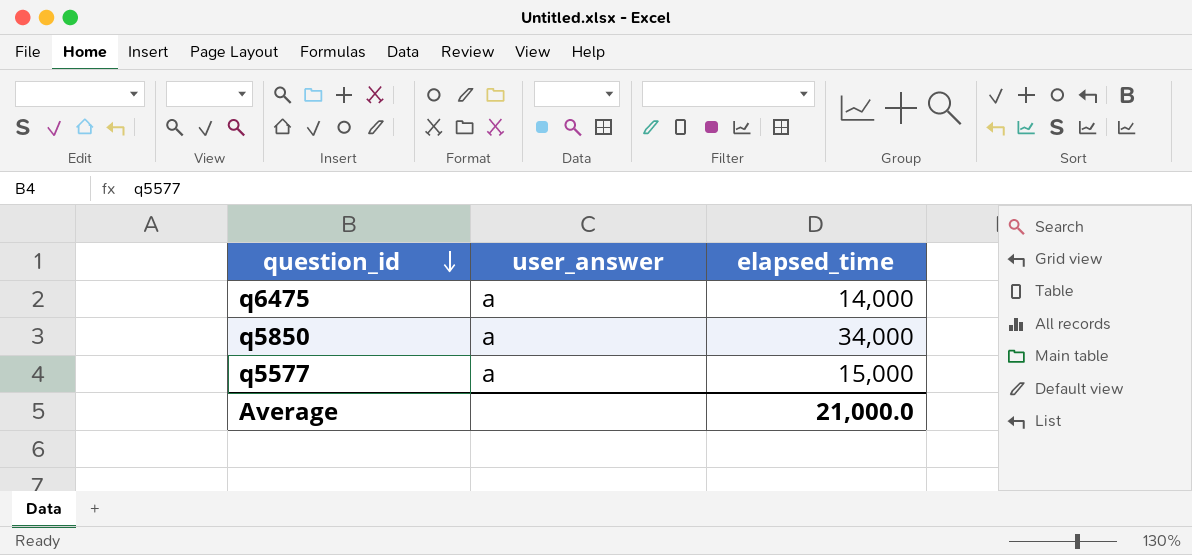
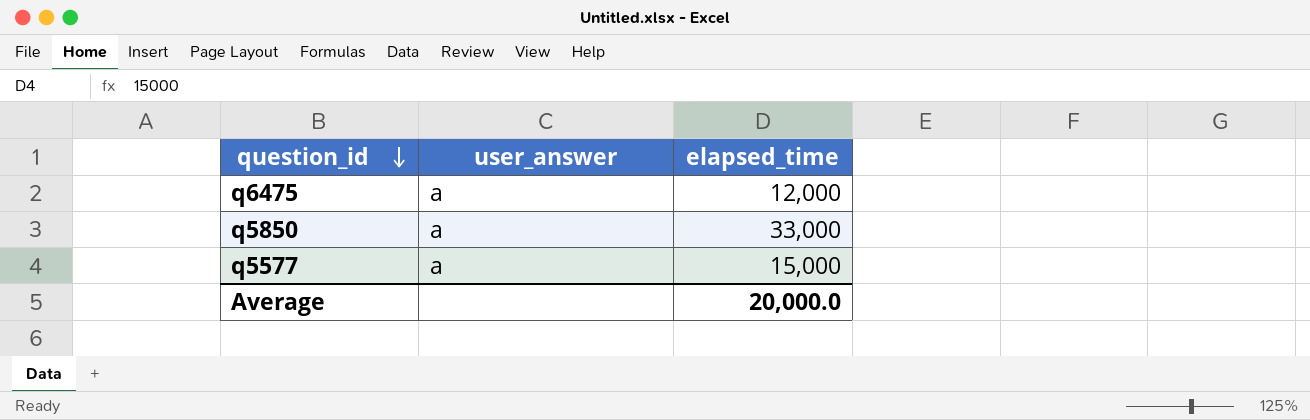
q6475 | elapsed_time: 14,000 -> 12,000
q5850 | elapsed_time: 34,000 -> 33,000
Average | elapsed_time: 21,000.0 -> 20,000.0

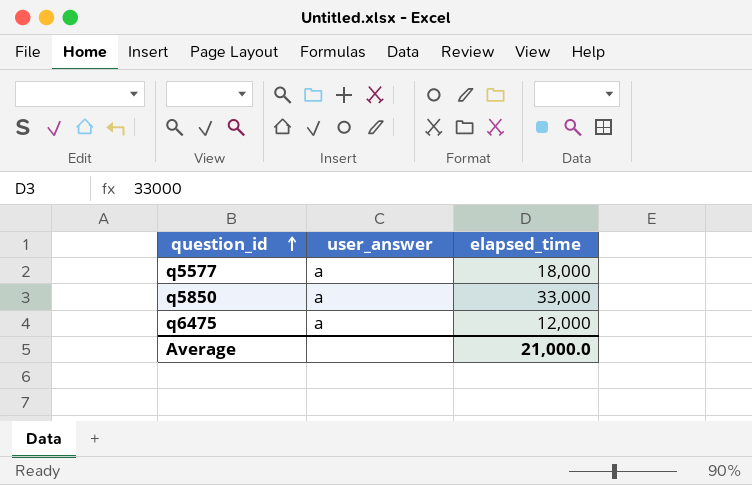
row order: question_id descending -> question_id ascending
q5577 | elapsed_time: 15,000 -> 18,000
Average | elapsed_time: 20,000.0 -> 21,000.0

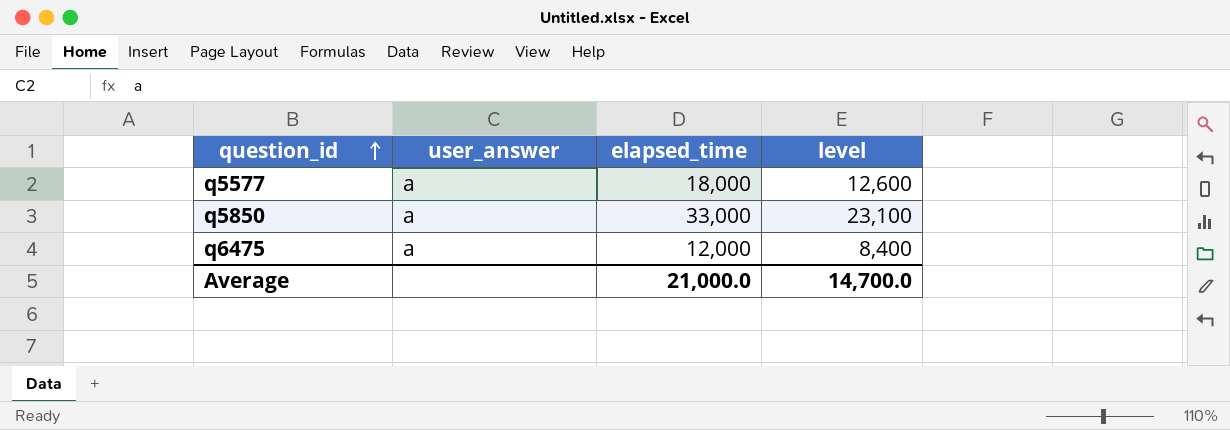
column level | formula: none -> [elapsed_time] * 0.7

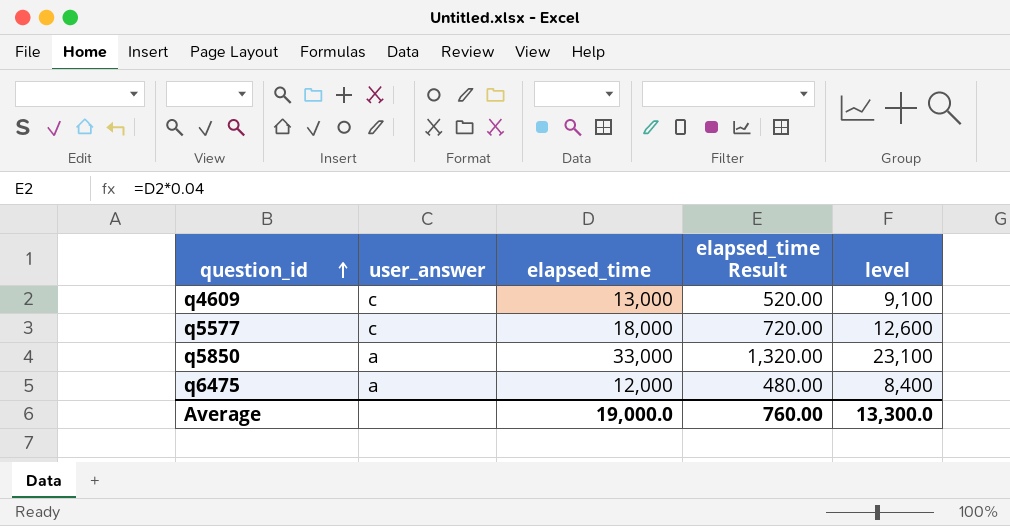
column elapsed_time Result | formula: none -> [elapsed_time] * 0.04
row q4609: none -> c | 13,000 | 520.00 | 9,100
q5577 | user_answer: a -> c
Average | elapsed_time: 21,000.0 -> 19,000.0
Average | level: 14,700.0 -> 13,300.0

